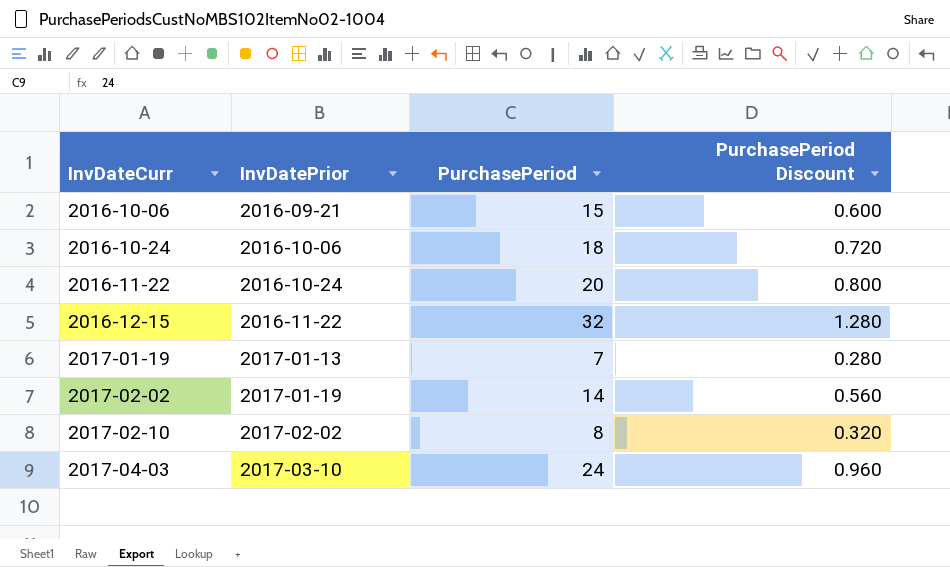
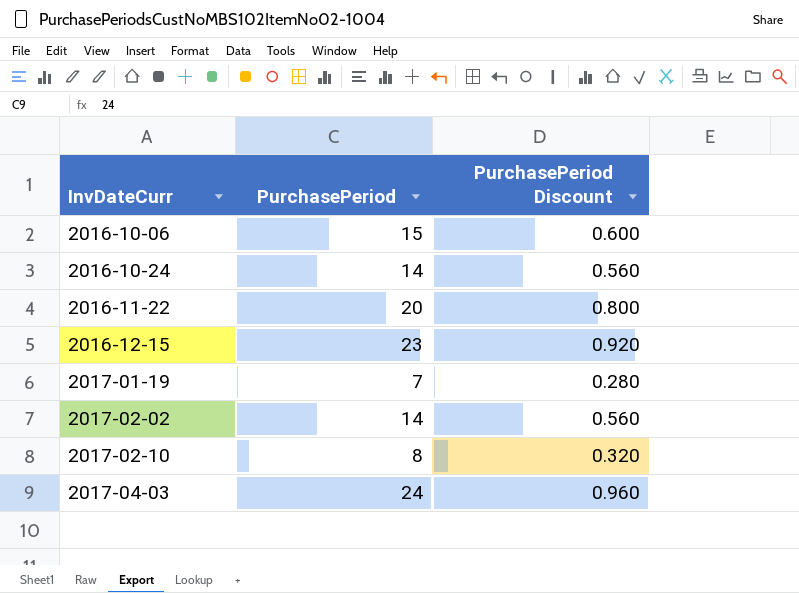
column InvDatePrior | position: 2 -> none
2016-10-24 | PurchasePeriod: 18 -> 14
2016-10-24 | PurchasePeriod Discount: 0.720 -> 0.560
2016-12-15 | PurchasePeriod: 32 -> 23
2016-12-15 | PurchasePeriod Discount: 1.280 -> 0.920

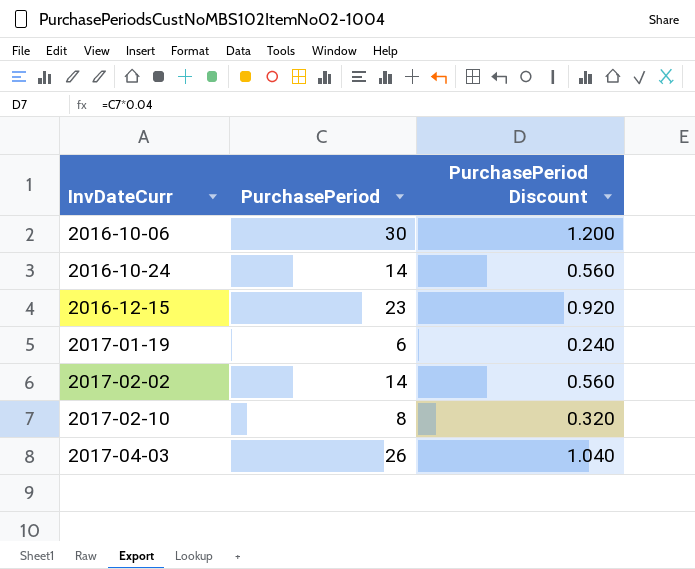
row 2016-11-22: 20 | 0.800 -> none
2016-10-06 | PurchasePeriod: 15 -> 30
2016-10-06 | PurchasePeriod Discount: 0.600 -> 1.200
2017-01-19 | PurchasePeriod: 7 -> 6
2017-01-19 | PurchasePeriod Discount: 0.280 -> 0.240
2017-04-03 | PurchasePeriod: 24 -> 26
2017-04-03 | PurchasePeriod Discount: 0.960 -> 1.040

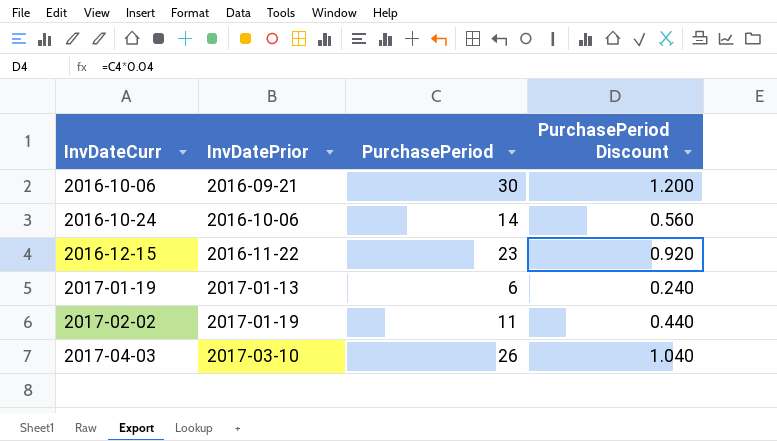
column InvDatePrior | position: none -> 2
row 2017-02-10: 8 | 0.320 -> none
2017-02-02 | PurchasePeriod: 14 -> 11
2017-02-02 | PurchasePeriod Discount: 0.560 -> 0.440

